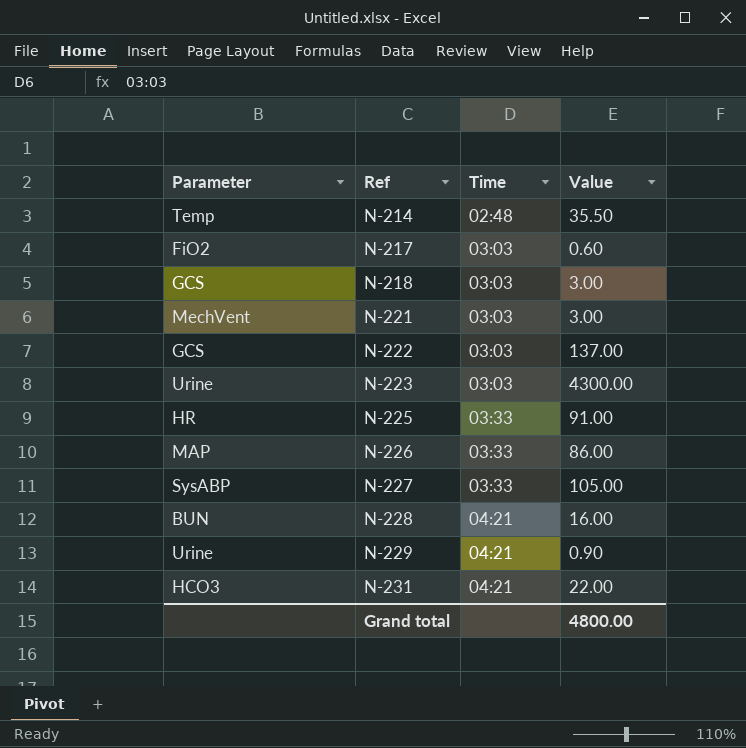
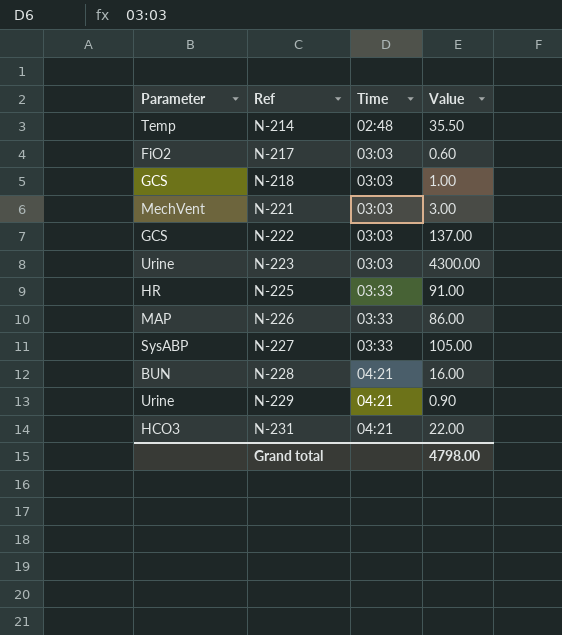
N-218 | Value: 3.00 -> 1.00
Grand total | Value: 4800.00 -> 4798.00

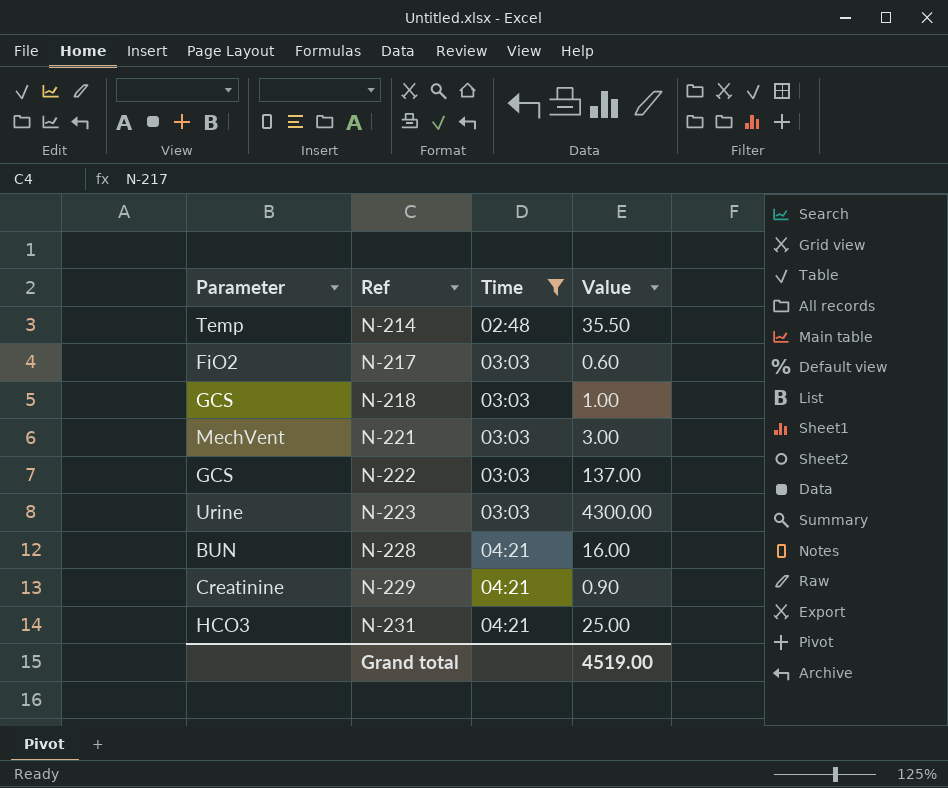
filter: none -> Time != 03:33
N-229 | Parameter: Urine -> Creatinine
N-231 | Value: 22.00 -> 25.00
Grand total | Value: 4798.00 -> 4519.00

